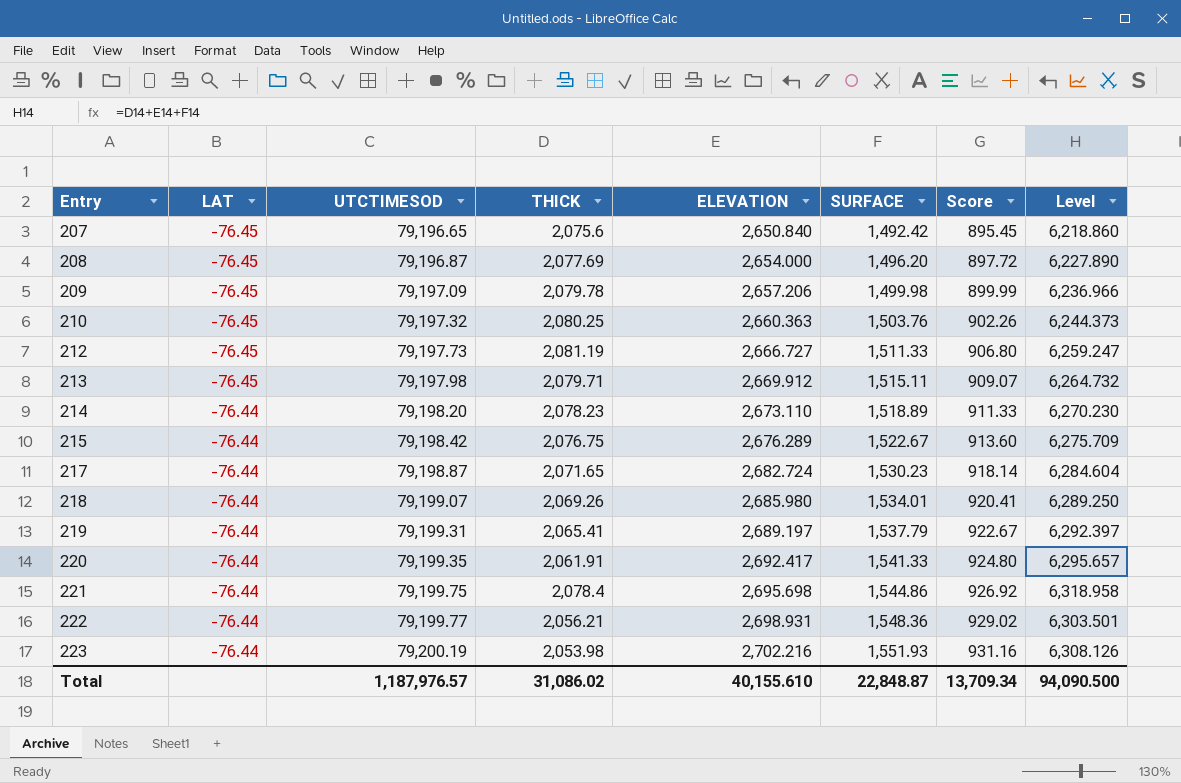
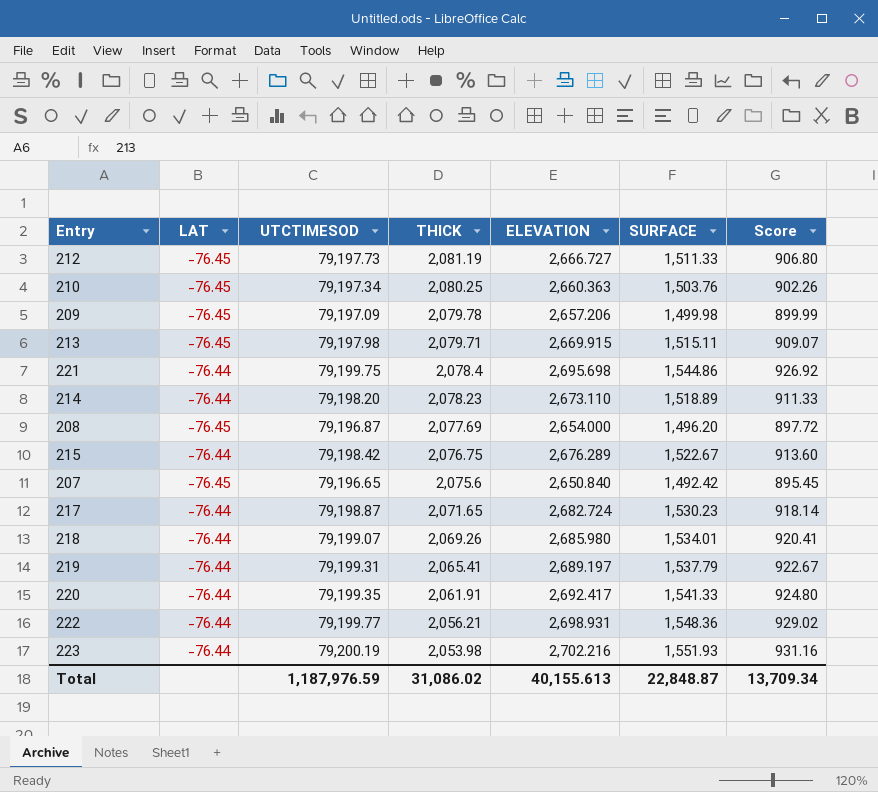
row order: Entry ascending -> THICK descending
column Level | formula: [THICK] + [ELEVATION] + [SURFACE] -> none
210 | UTCTIMESOD: 79,197.32 -> 79,197.34
213 | ELEVATION: 2,669.912 -> 2,669.915
Total | UTCTIMESOD: 1,187,976.57 -> 1,187,976.59
Total | ELEVATION: 40,155.610 -> 40,155.613

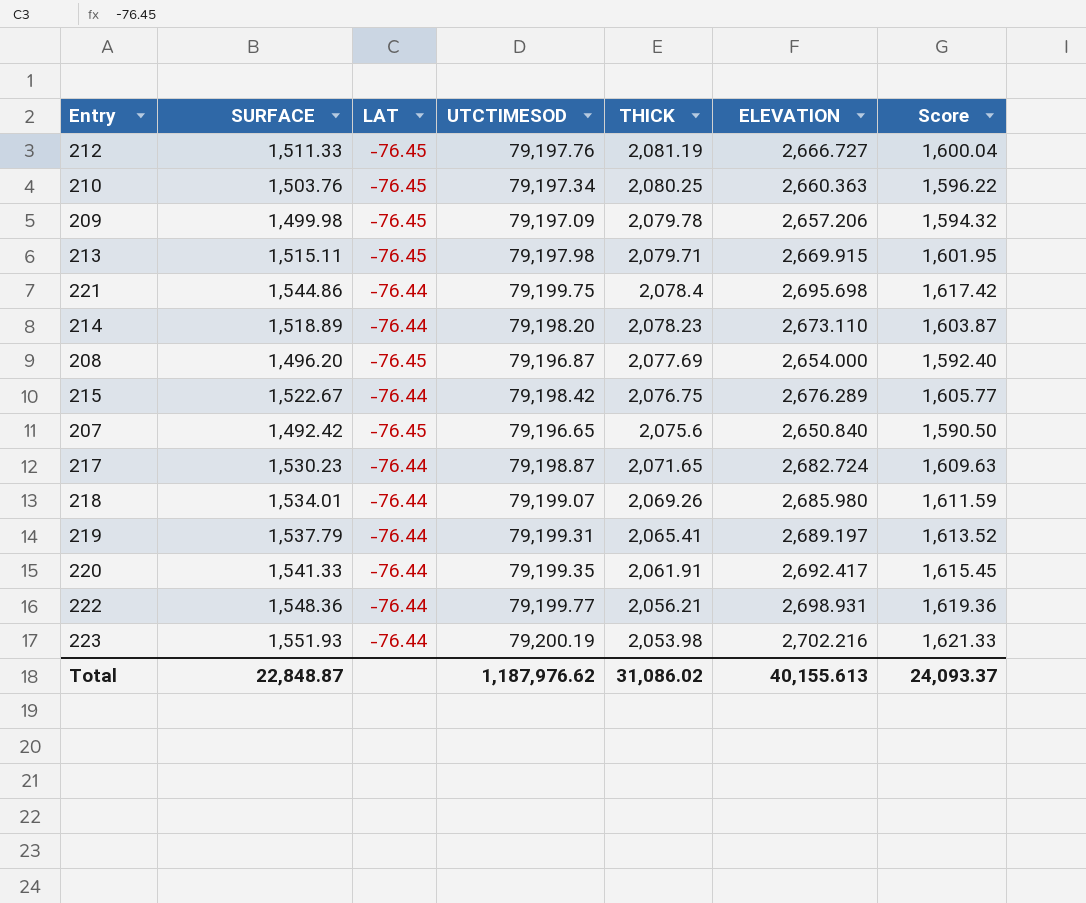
column SURFACE | position: 6 -> 2
column Score | formula: [SURFACE] * 0.6 -> [ELEVATION] * 0.6
212 | UTCTIMESOD: 79,197.73 -> 79,197.76
Total | UTCTIMESOD: 1,187,976.59 -> 1,187,976.62
Total | Score: 13,709.34 -> 24,093.37

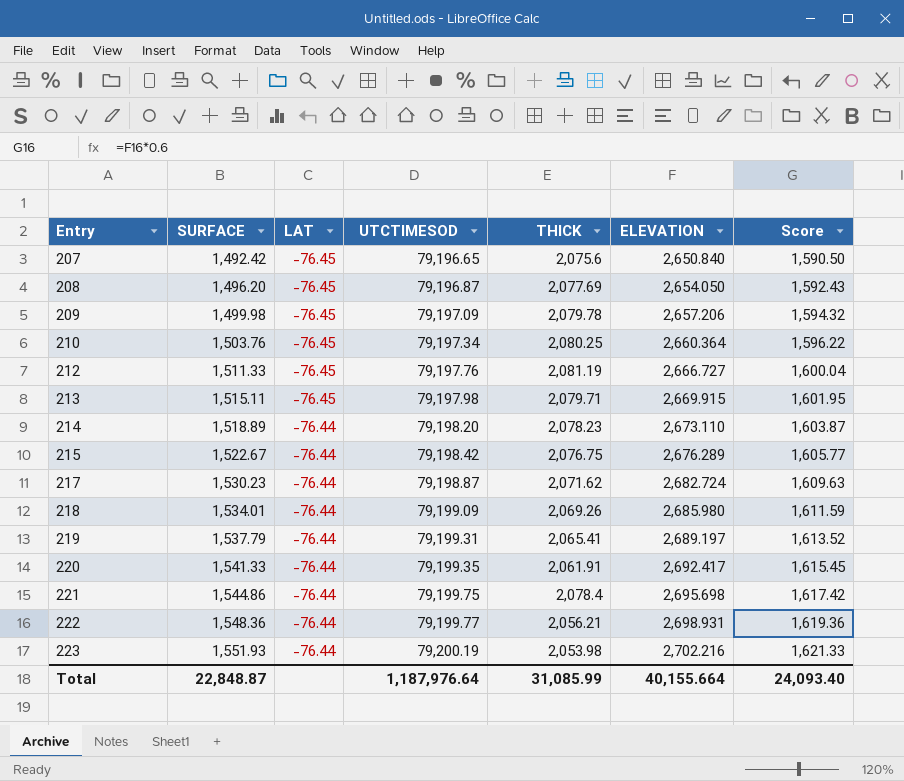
row order: THICK descending -> Entry ascending
208 | ELEVATION: 2,654.000 -> 2,654.050
208 | Score: 1,592.40 -> 1,592.43
210 | ELEVATION: 2,660.363 -> 2,660.364
217 | THICK: 2,071.65 -> 2,071.62
218 | UTCTIMESOD: 79,199.07 -> 79,199.09
Total | UTCTIMESOD: 1,187,976.62 -> 1,187,976.64
Total | THICK: 31,086.02 -> 31,085.99
Total | ELEVATION: 40,155.613 -> 40,155.664
Total | Score: 24,093.37 -> 24,093.40

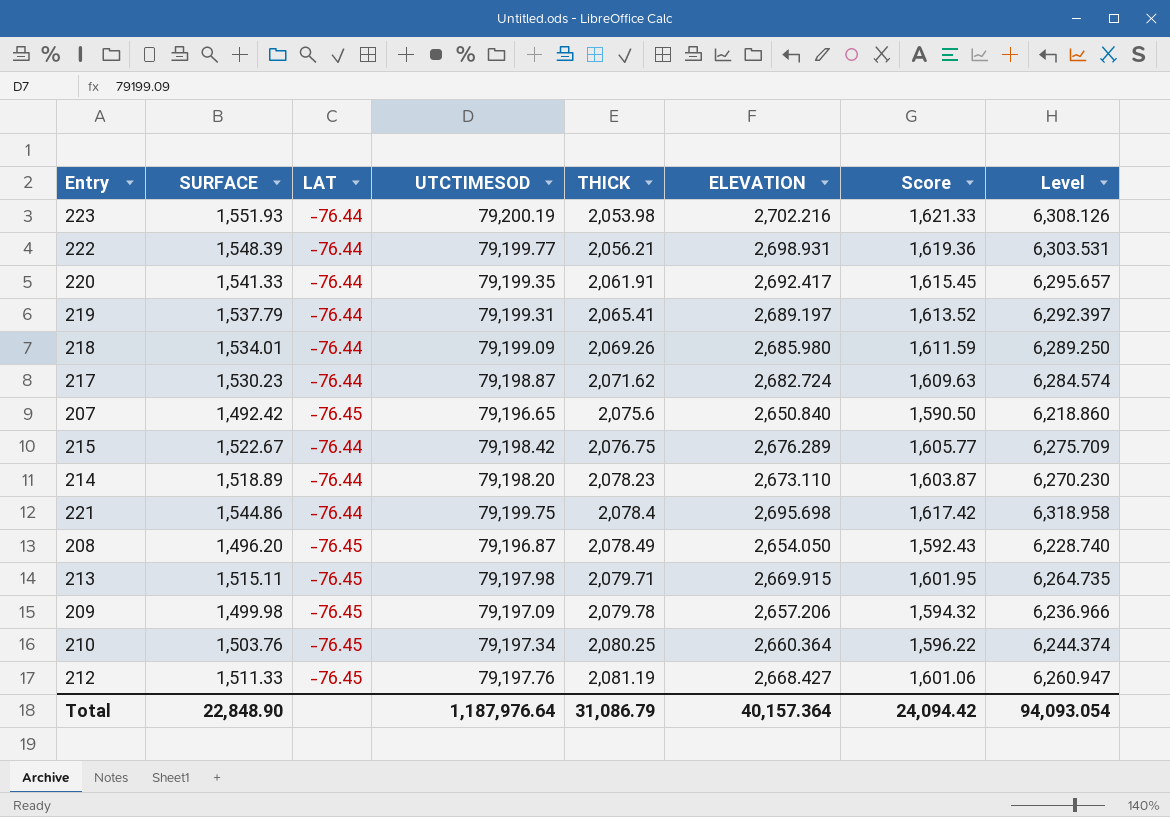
row order: Entry ascending -> THICK ascending
column Level | formula: none -> [SURFACE] + [THICK] + [ELEVATION]
222 | SURFACE: 1,548.36 -> 1,548.39
208 | THICK: 2,077.69 -> 2,078.49
212 | ELEVATION: 2,666.727 -> 2,668.427
212 | Score: 1,600.04 -> 1,601.06
Total | SURFACE: 22,848.87 -> 22,848.90
Total | THICK: 31,085.99 -> 31,086.79
Total | ELEVATION: 40,155.664 -> 40,157.364
Total | Score: 24,093.40 -> 24,094.42

